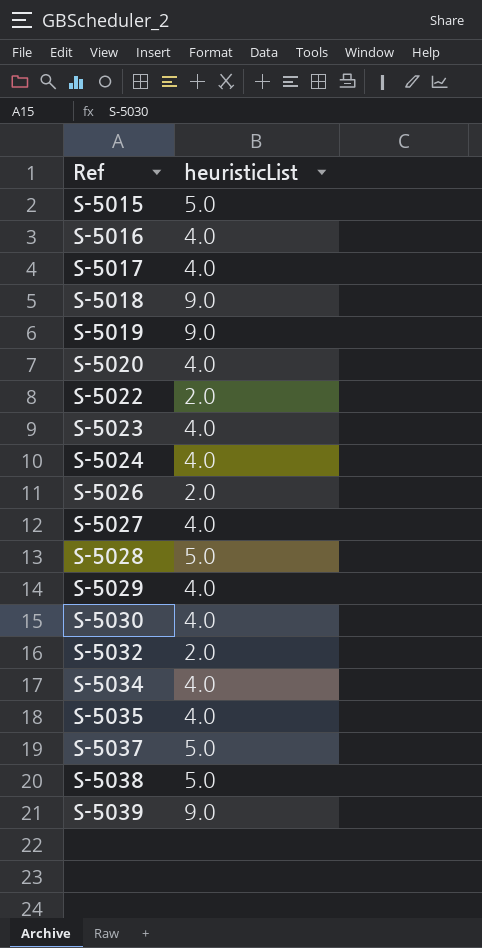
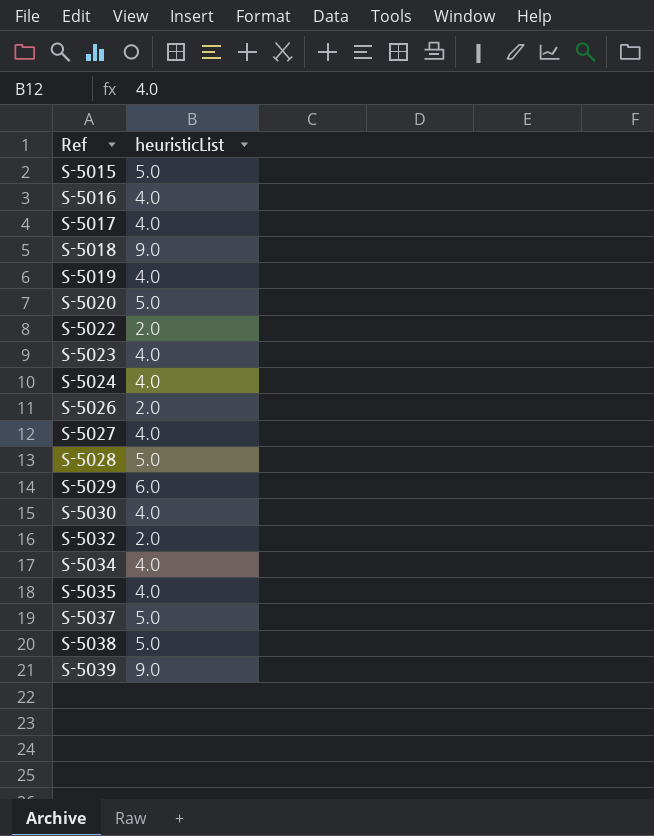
S-5019 | heuristicList: 9.0 -> 4.0
S-5020 | heuristicList: 4.0 -> 5.0
S-5029 | heuristicList: 4.0 -> 6.0

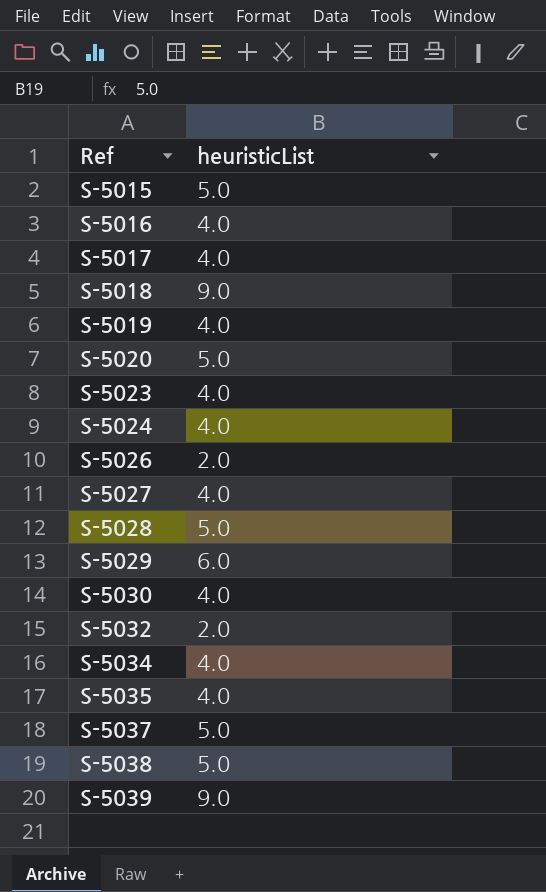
row S-5022: 2.0 -> none

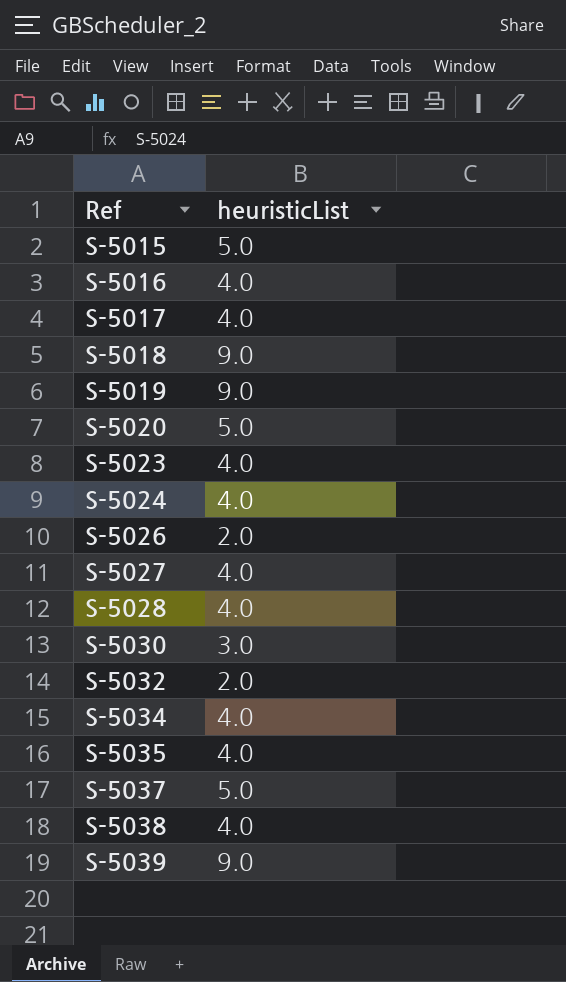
row S-5029: 6.0 -> none
S-5019 | heuristicList: 4.0 -> 9.0
S-5028 | heuristicList: 5.0 -> 4.0
S-5030 | heuristicList: 4.0 -> 3.0
S-5038 | heuristicList: 5.0 -> 4.0

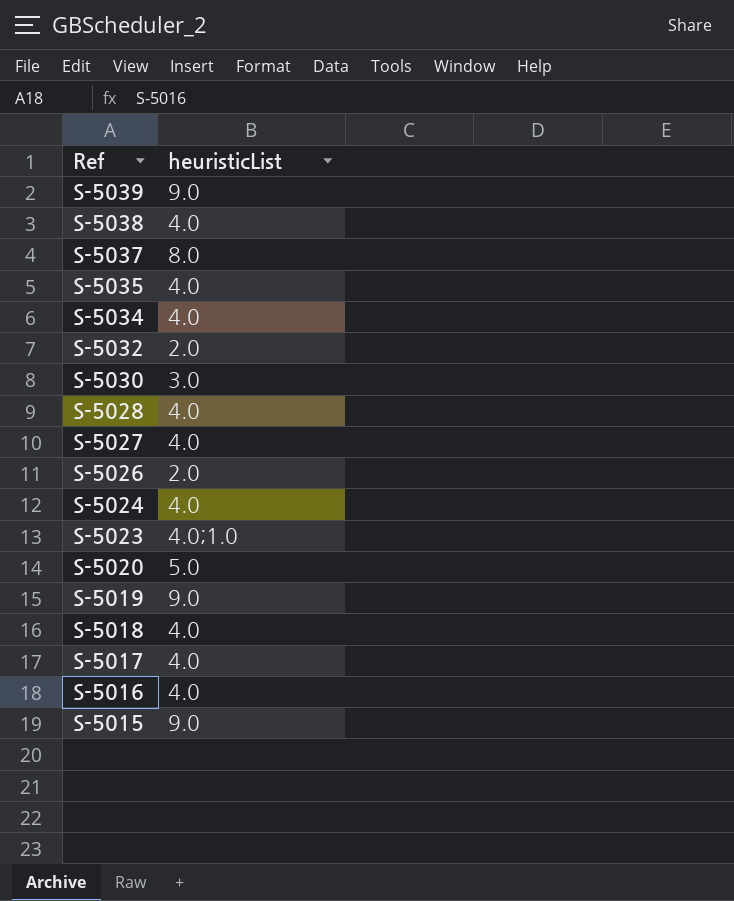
row order: Ref ascending -> Ref descending
S-5037 | heuristicList: 5.0 -> 8.0
S-5023 | heuristicList: 4.0 -> 4.0;1.0
S-5018 | heuristicList: 9.0 -> 4.0
S-5015 | heuristicList: 5.0 -> 9.0

